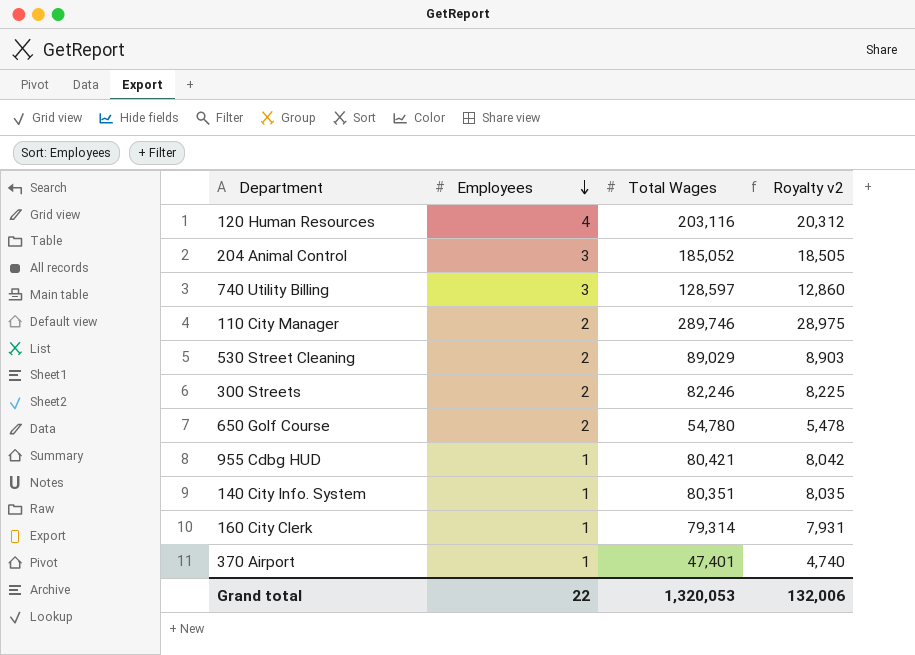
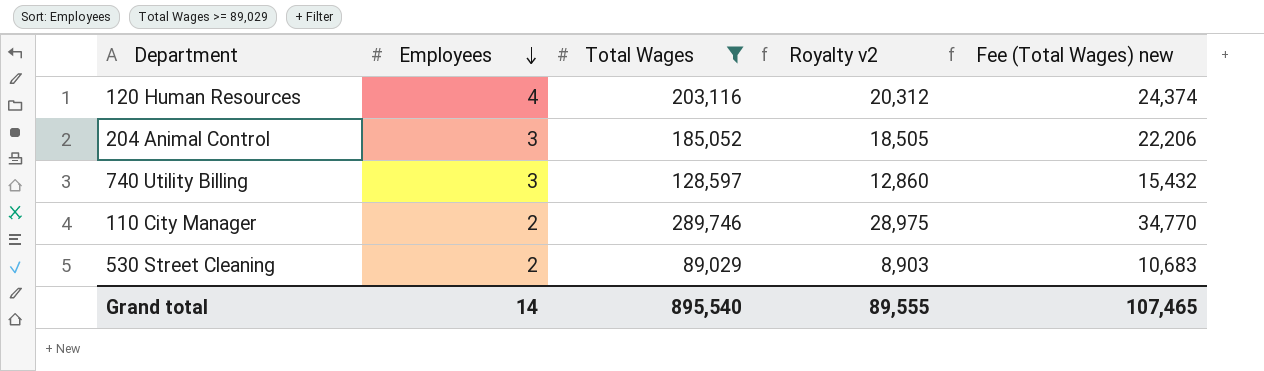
filter: none -> Total Wages >= 89,029
column Fee (Total Wages) new | formula: none -> [Total Wages] * 0.12
Grand total | Employees: 22 -> 14
Grand total | Total Wages: 1,320,053 -> 895,540
Grand total | Royalty v2: 132,006 -> 89,555

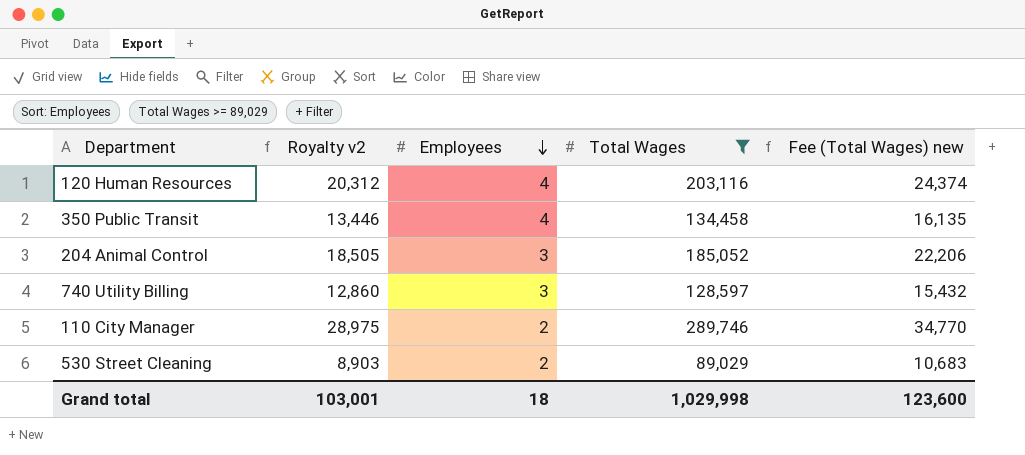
column Royalty v2 | position: 4 -> 2
row 350 Public Transit: none -> 13,446 | 4 | 134,458 | 16,135
Grand total | Royalty v2: 89,555 -> 103,001
Grand total | Employees: 14 -> 18
Grand total | Total Wages: 895,540 -> 1,029,998
Grand total | Fee (Total Wages) new: 107,465 -> 123,600

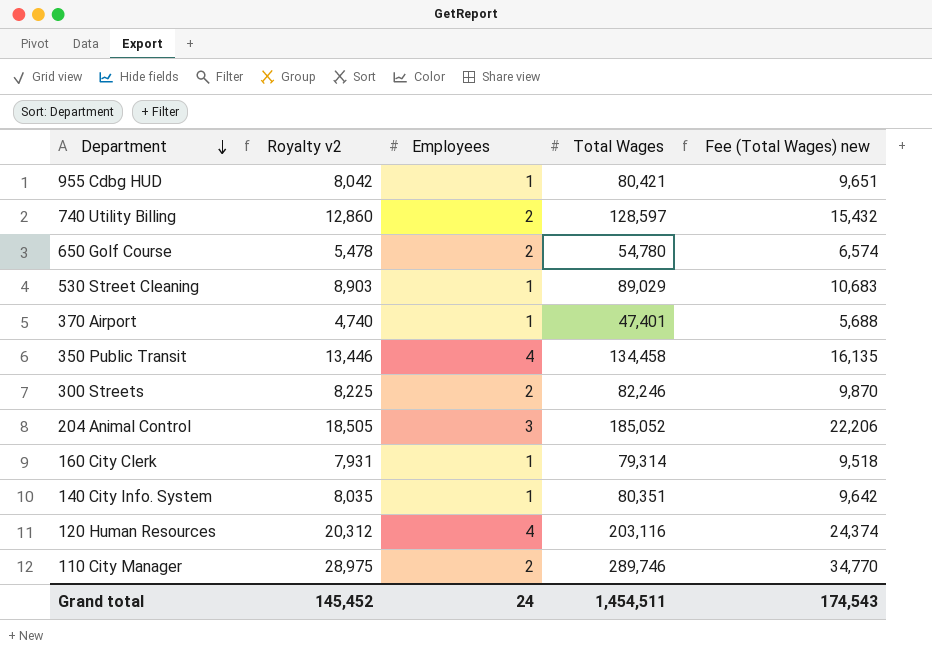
filter: Total Wages >= 89,029 -> none
row order: Employees descending -> Department descending
740 Utility Billing | Employees: 3 -> 2
530 Street Cleaning | Employees: 2 -> 1
Grand total | Royalty v2: 103,001 -> 145,452
Grand total | Employees: 18 -> 24
Grand total | Total Wages: 1,029,998 -> 1,454,511
Grand total | Fee (Total Wages) new: 123,600 -> 174,543

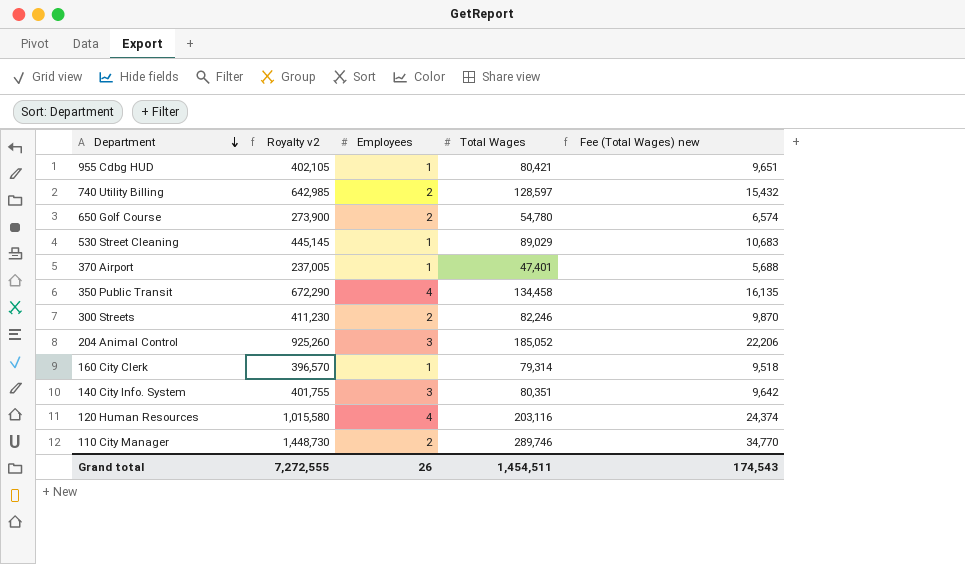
column Royalty v2 | formula: [Total Wages] * 0.1 -> [Total Wages] * 5
140 City Info. System | Employees: 1 -> 3
Grand total | Royalty v2: 145,452 -> 7,272,555
Grand total | Employees: 24 -> 26

